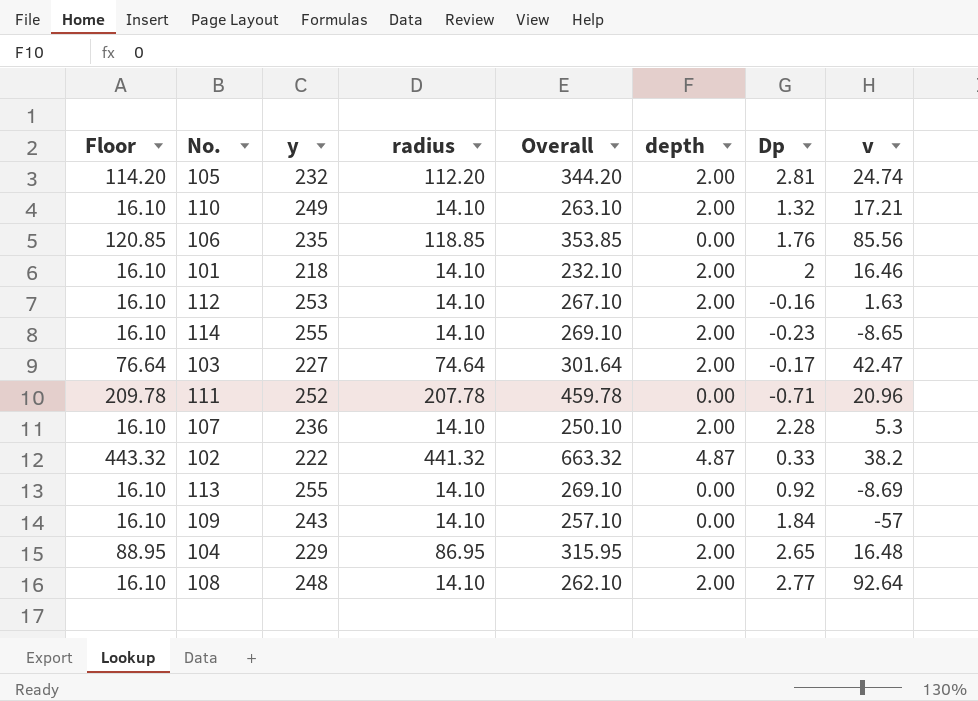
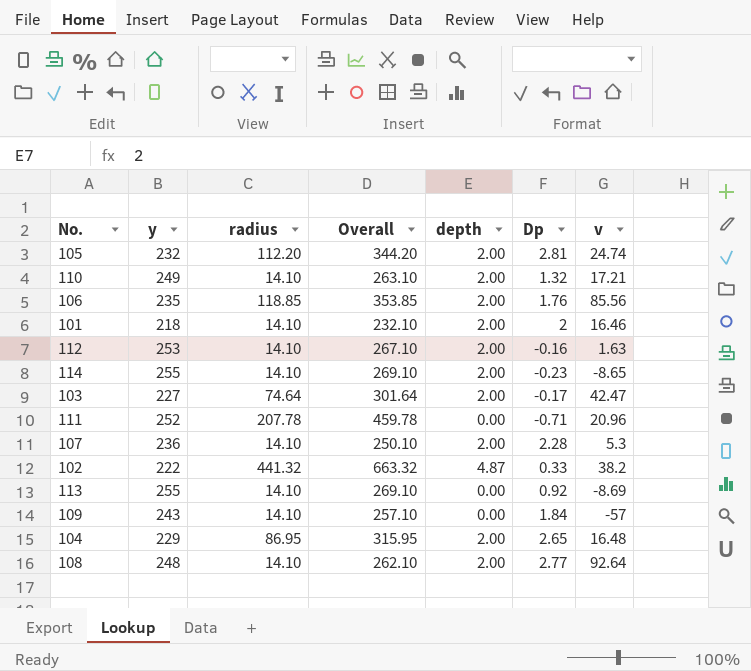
column Floor | formula: [radius] + 2 -> none
106 | depth: 0.00 -> 2.00

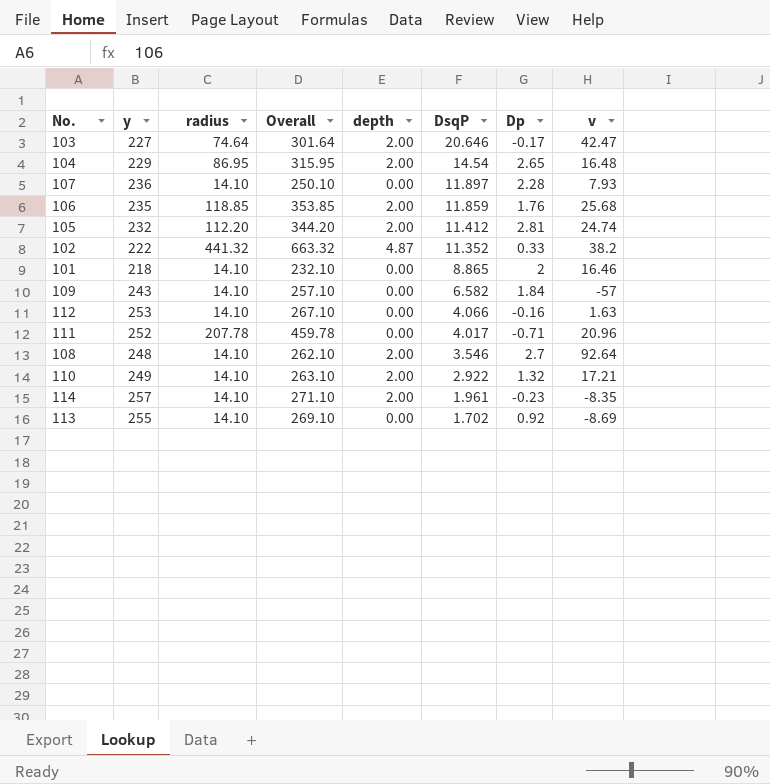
row order: none -> DsqP descending
column DsqP | position: none -> 6
107 | depth: 2.00 -> 0.00
107 | v: 5.3 -> 7.93
106 | v: 85.56 -> 25.68
101 | depth: 2.00 -> 0.00
112 | depth: 2.00 -> 0.00
108 | Dp: 2.77 -> 2.7
114 | y: 255 -> 257
114 | Overall: 269.10 -> 271.10
114 | v: -8.65 -> -8.35

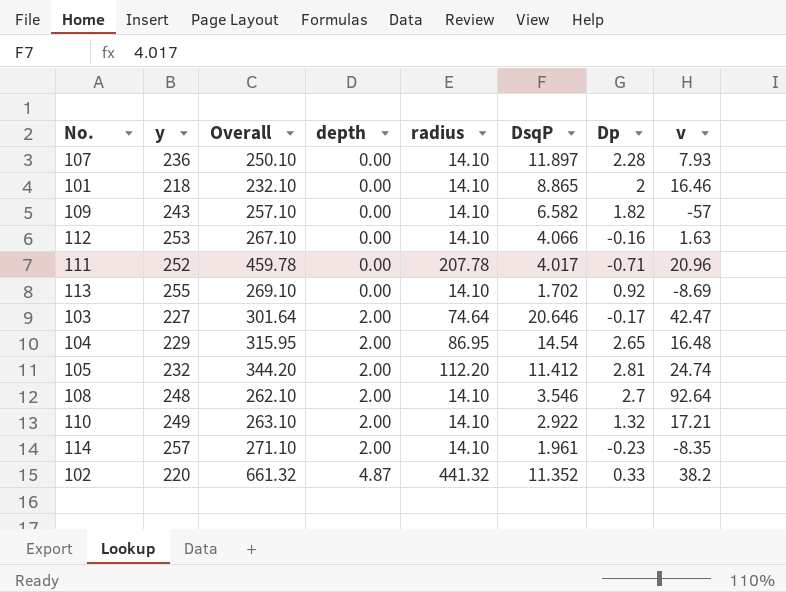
row order: DsqP descending -> depth ascending
column radius | position: 3 -> 5
row 106: 235 | 118.85 | 353.85 | 2.00 | 11.859 | 1.76 | 25.68 -> none
109 | Dp: 1.84 -> 1.82
102 | y: 222 -> 220
102 | Overall: 663.32 -> 661.32

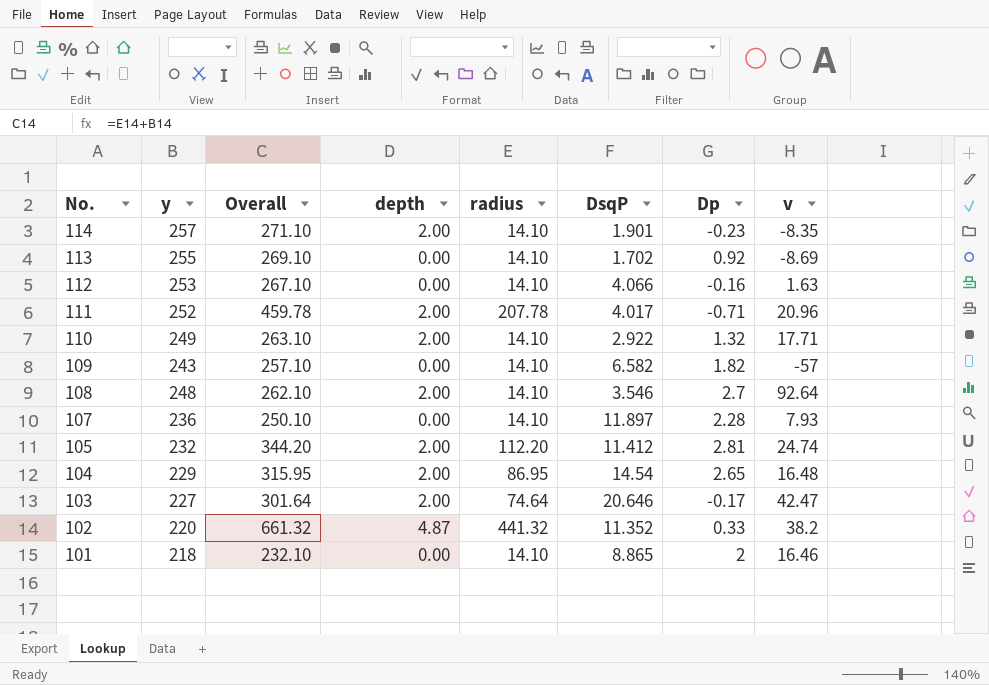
row order: depth ascending -> No. descending
114 | DsqP: 1.961 -> 1.901
111 | depth: 0.00 -> 2.00
110 | v: 17.21 -> 17.71

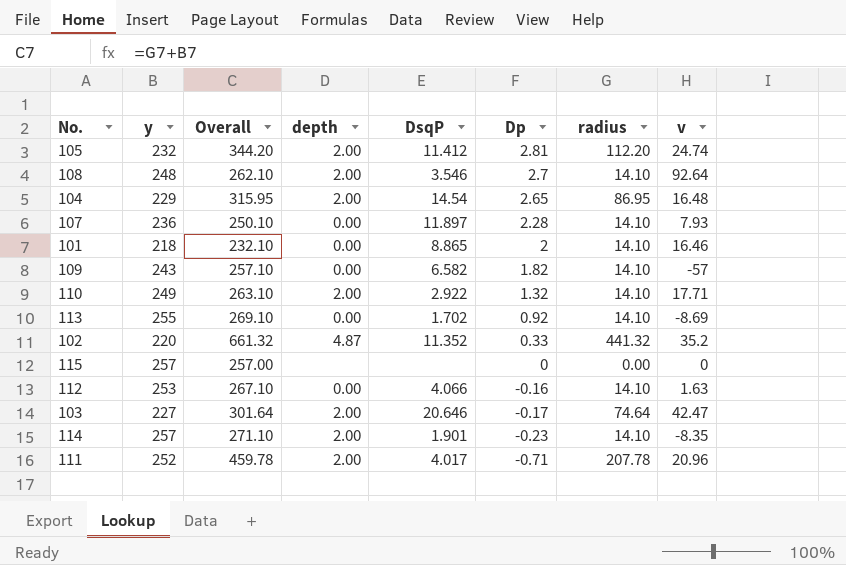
row order: No. descending -> Dp descending
column radius | position: 5 -> 7
102 | v: 38.2 -> 35.2
row 115: none -> 257 | 257.00 | none | none | 0 | 0.00 | 0

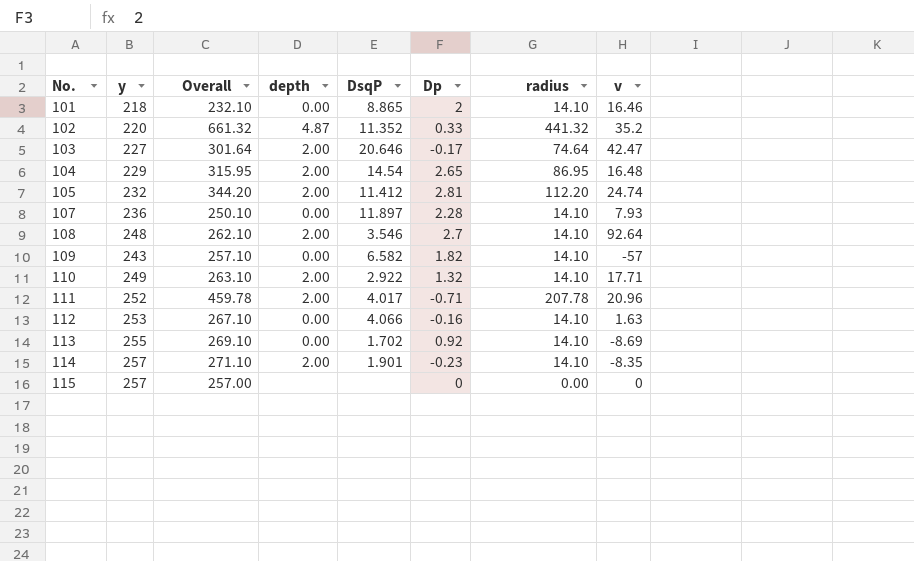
row order: Dp descending -> No. ascending

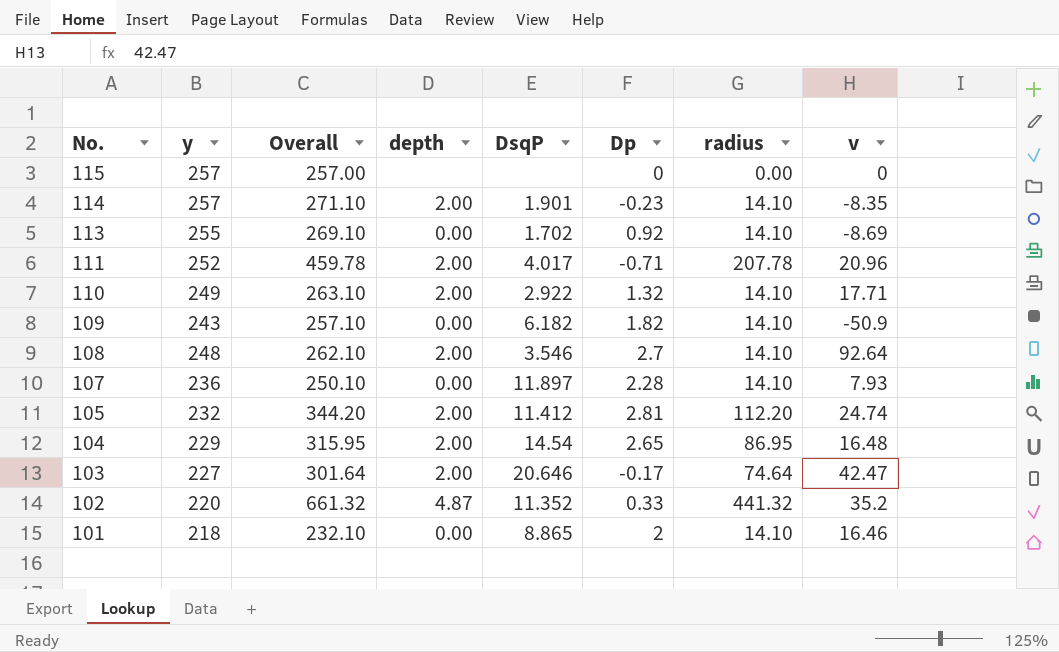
row order: No. ascending -> No. descending
row 112: 253 | 267.10 | 0.00 | 4.066 | -0.16 | 14.10 | 1.63 -> none
109 | DsqP: 6.582 -> 6.182
109 | v: -57 -> -50.9

